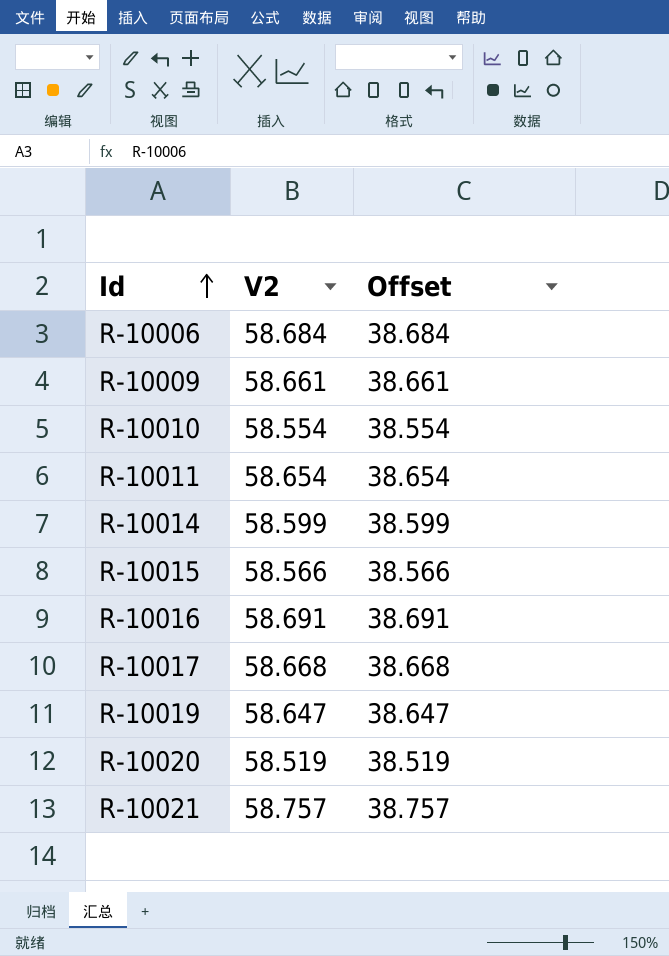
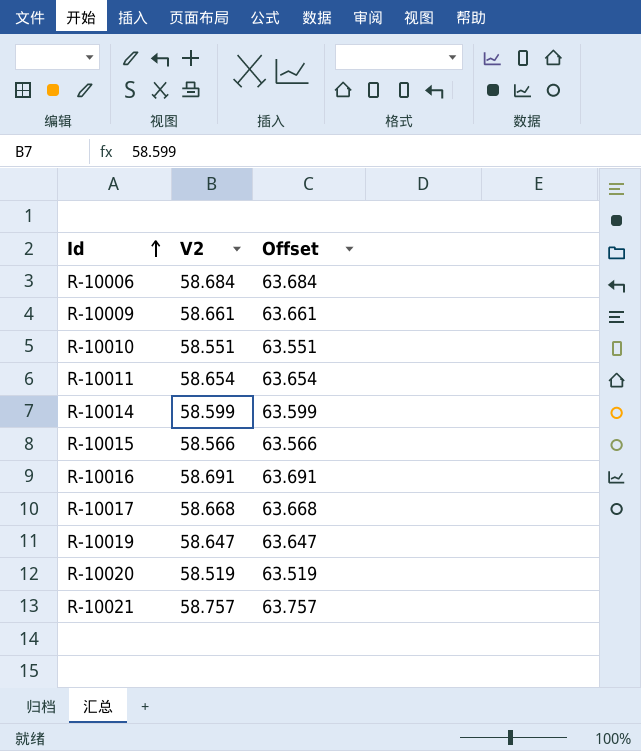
column Offset | formula: [V2] - 20 -> [V2] + 5
R-10010 | V2: 58.554 -> 58.551

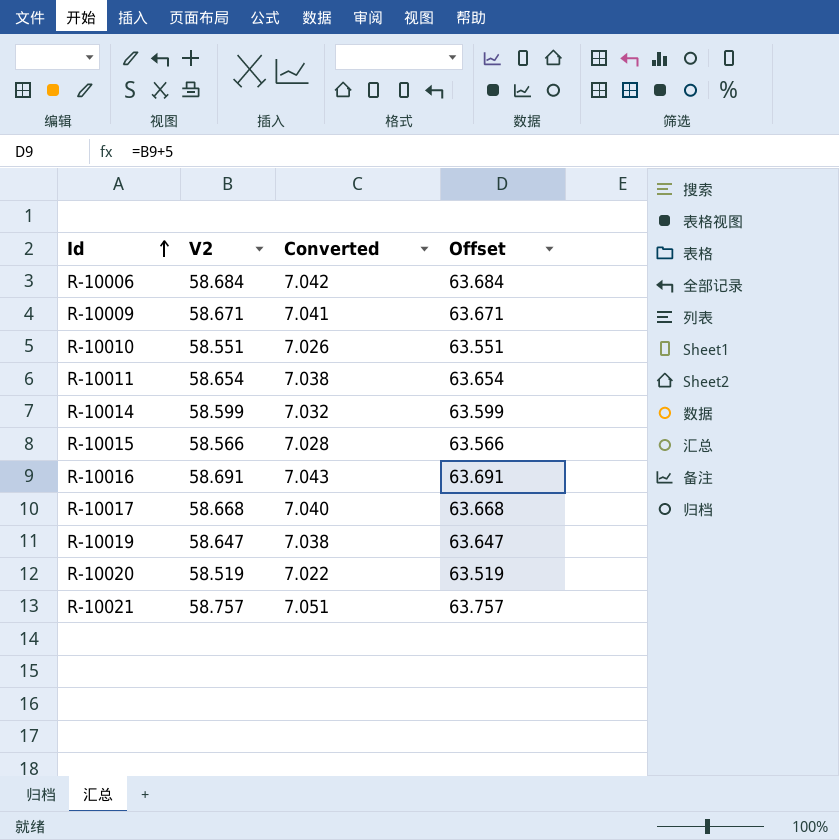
column Converted | formula: none -> [V2] * 0.12
R-10009 | V2: 58.661 -> 58.671
R-10009 | Offset: 63.661 -> 63.671

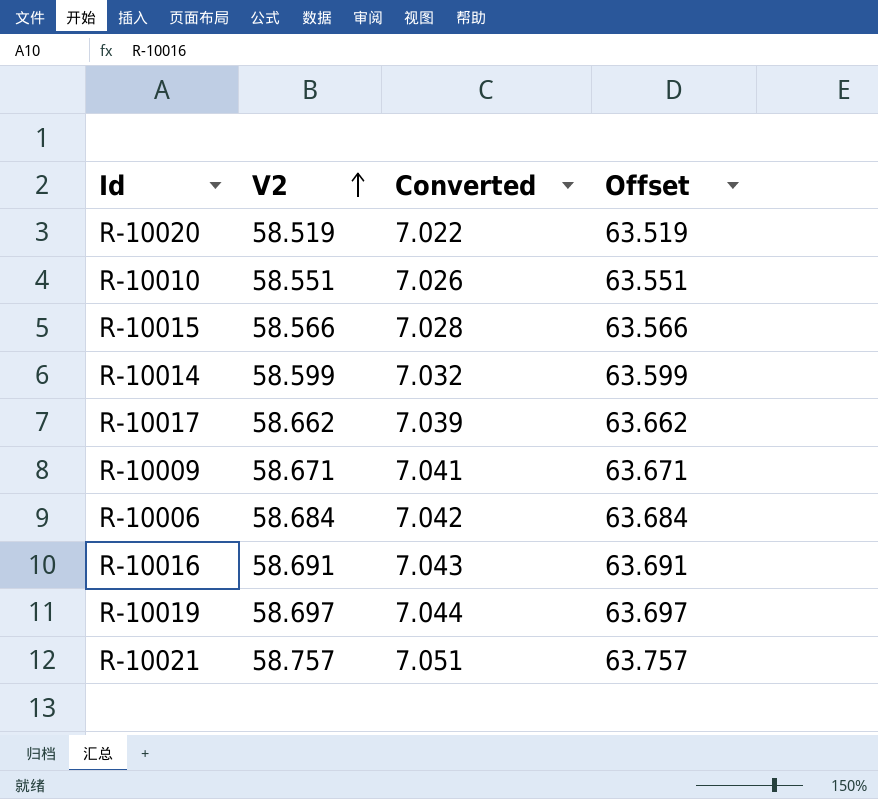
row order: Id ascending -> V2 ascending
row R-10011: 58.654 | 7.038 | 63.654 -> none
R-10017 | V2: 58.668 -> 58.662
R-10017 | Converted: 7.040 -> 7.039
R-10017 | Offset: 63.668 -> 63.662
R-10019 | V2: 58.647 -> 58.697
R-10019 | Converted: 7.038 -> 7.044
R-10019 | Offset: 63.647 -> 63.697

